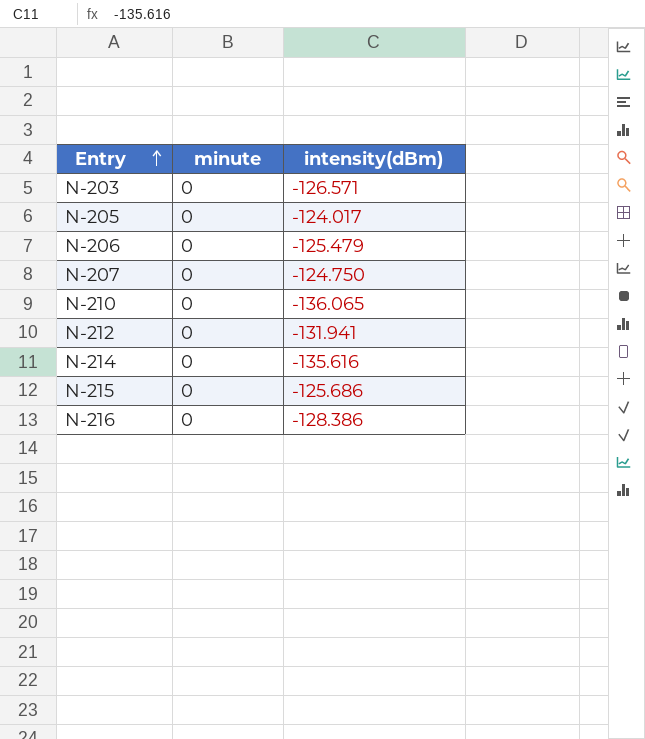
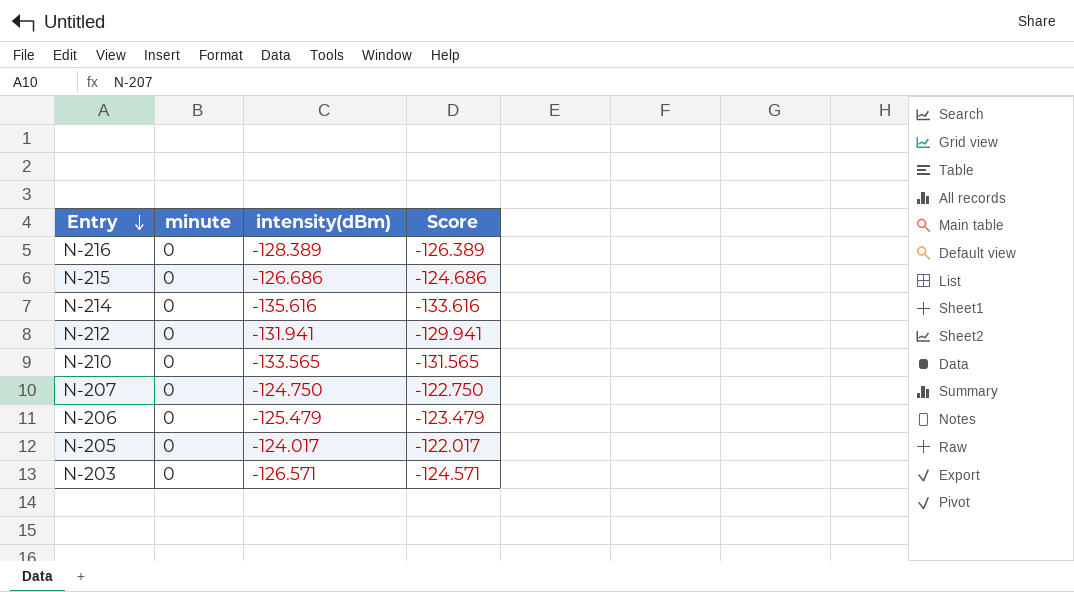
row order: Entry ascending -> Entry descending
column Score | formula: none -> [intensity(dBm)] + 2
N-216 | intensity(dBm): -128.386 -> -128.389
N-215 | intensity(dBm): -125.686 -> -126.686
N-210 | intensity(dBm): -136.065 -> -133.565

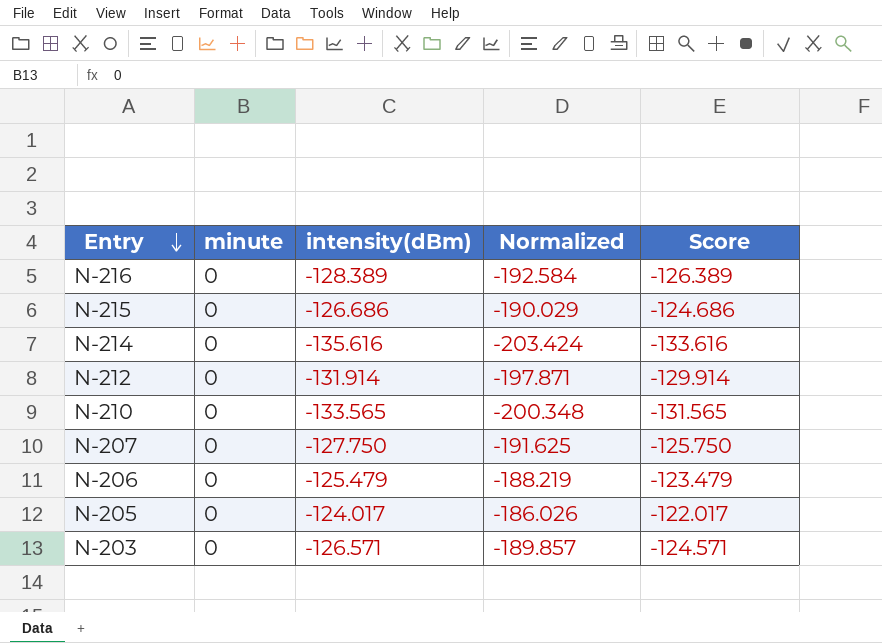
column Normalized | formula: none -> [intensity(dBm)] * 1.5
N-212 | intensity(dBm): -131.941 -> -131.914
N-212 | Score: -129.941 -> -129.914
N-207 | intensity(dBm): -124.750 -> -127.750
N-207 | Score: -122.750 -> -125.750

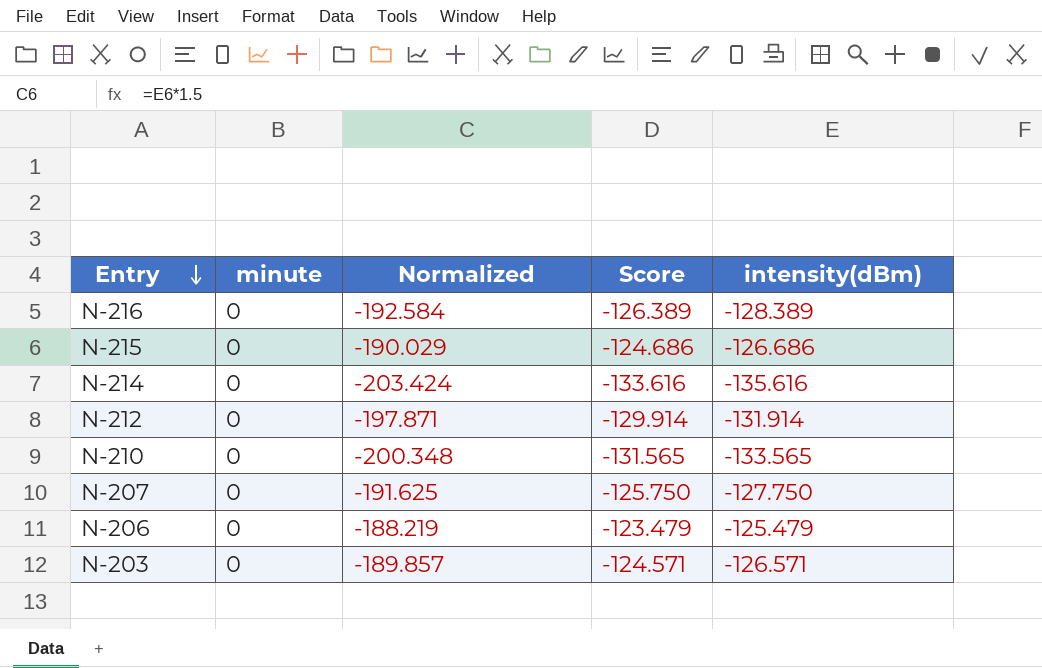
column intensity(dBm) | position: 3 -> 5
row N-205: 0 | -124.017 | -186.026 | -122.017 -> none

